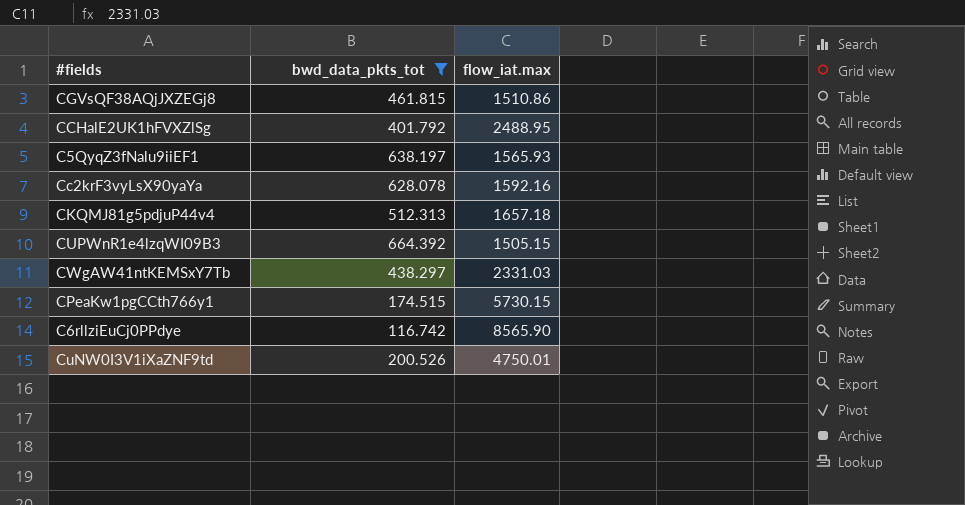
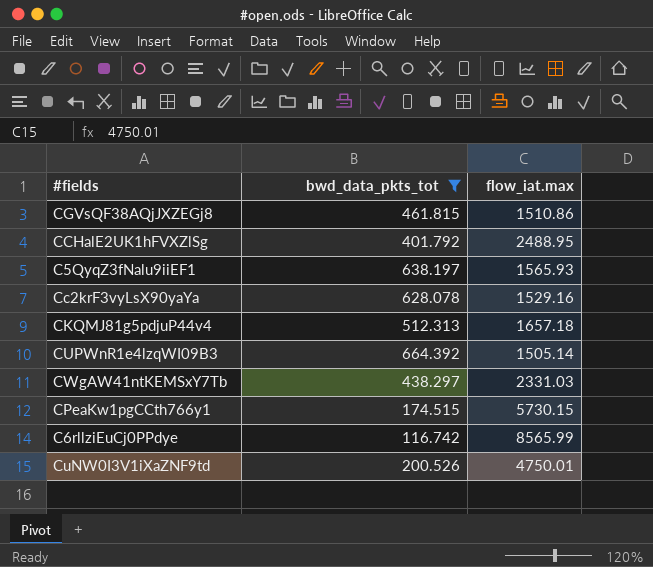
Cc2krF3vyLsX90yaYa | flow_iat.max: 1592.16 -> 1529.16
CUPWnR1e4lzqWI09B3 | flow_iat.max: 1505.15 -> 1505.14
C6rllziEuCj0PPdye | flow_iat.max: 8565.90 -> 8565.99

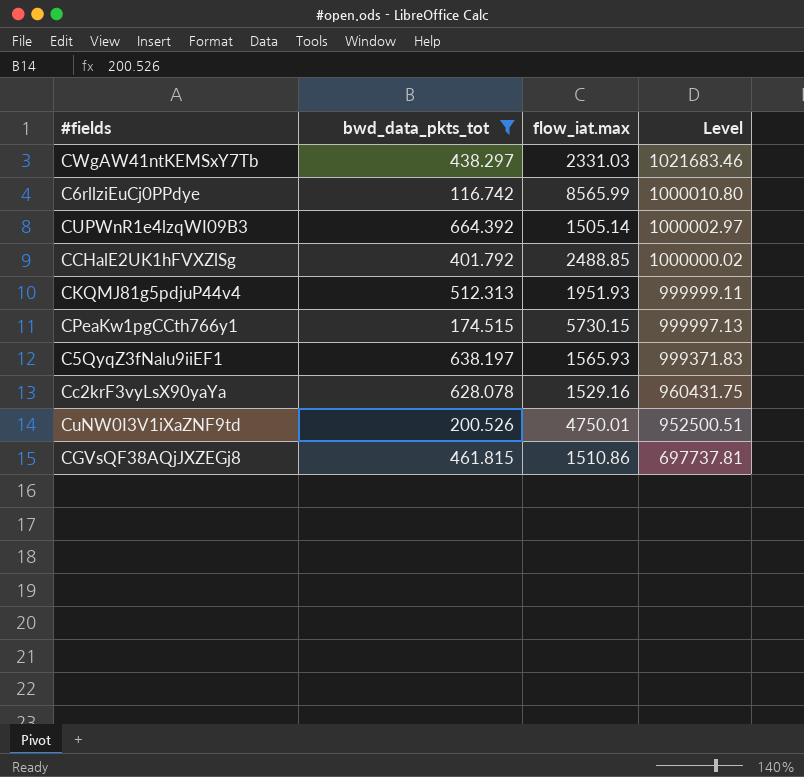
row order: none -> Level descending
column Level | formula: none -> [bwd_data_pkts_tot] * [flow_iat.max]
CCHalE2UK1hFVXZlSg | flow_iat.max: 2488.95 -> 2488.85
CKQMJ81g5pdjuP44v4 | flow_iat.max: 1657.18 -> 1951.93

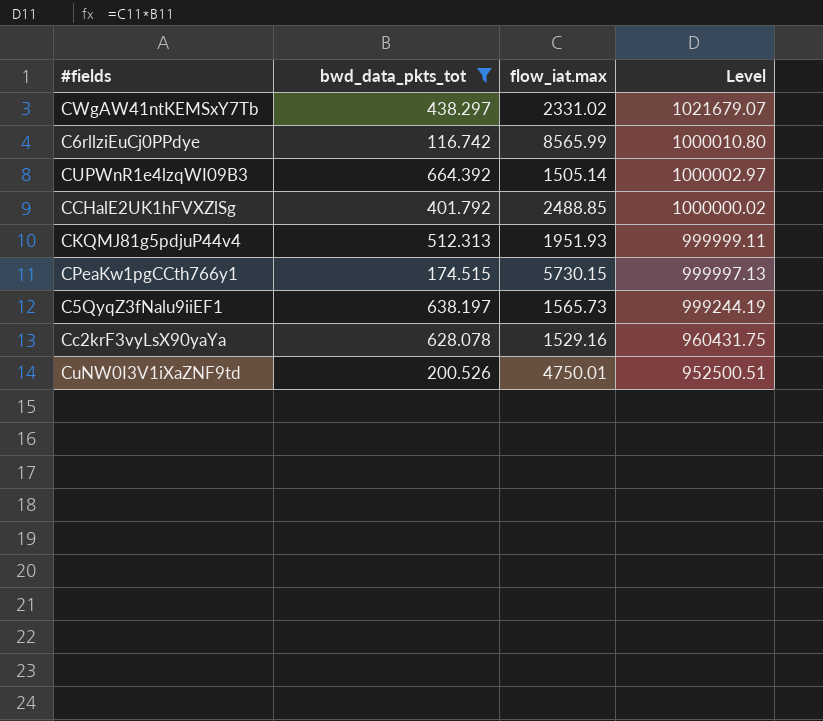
row CGVsQF38AQjJXZEGj8: 461.815 | 1510.86 | 697737.81 -> none
CWgAW41ntKEMSxY7Tb | flow_iat.max: 2331.03 -> 2331.02
CWgAW41ntKEMSxY7Tb | Level: 1021683.46 -> 1021679.07
C5QyqZ3fNalu9iiEF1 | flow_iat.max: 1565.93 -> 1565.73
C5QyqZ3fNalu9iiEF1 | Level: 999371.83 -> 999244.19

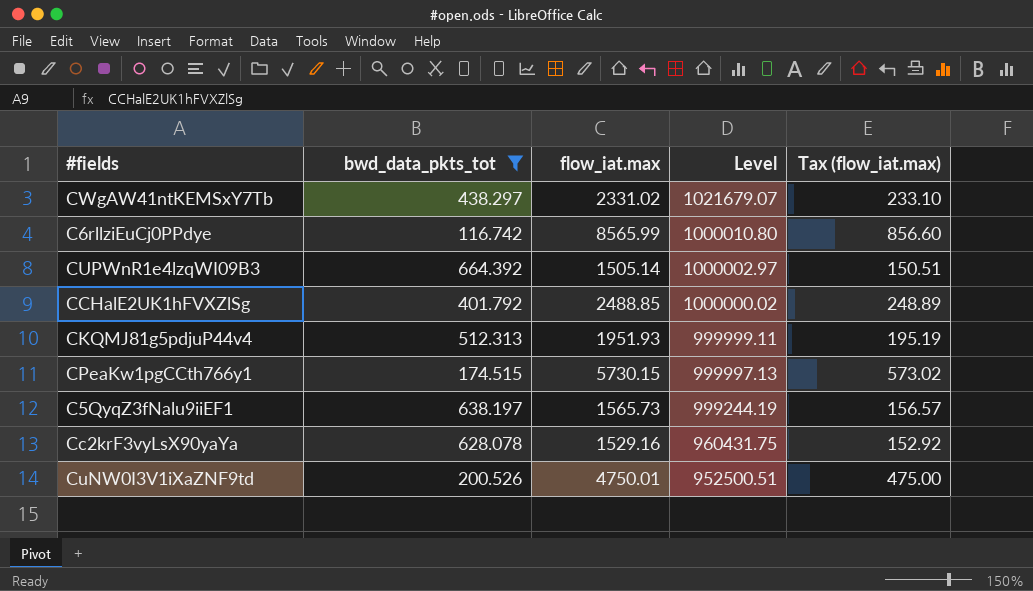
column Tax (flow_iat.max) | formula: none -> [flow_iat.max] * 0.1

